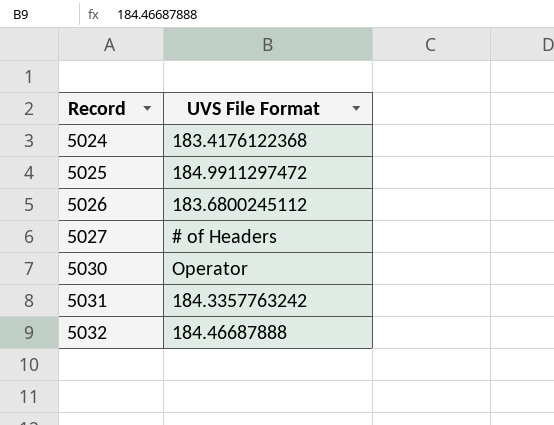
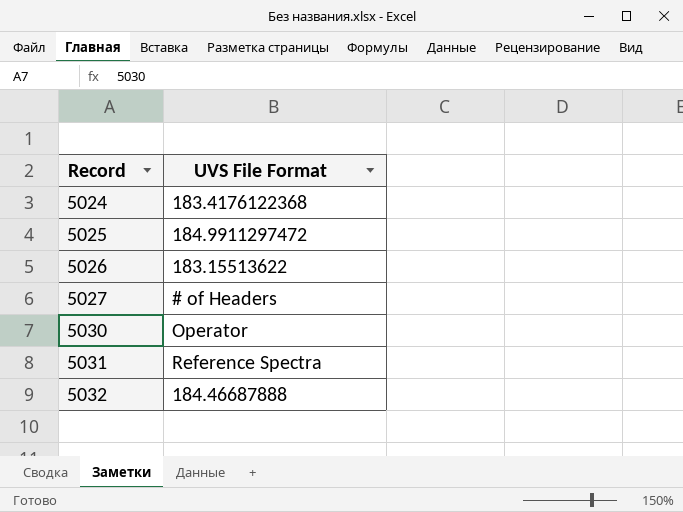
5026 | UVS File Format: 183.6800245112 -> 183.15513622
5031 | UVS File Format: 184.3357763242 -> Reference Spectra

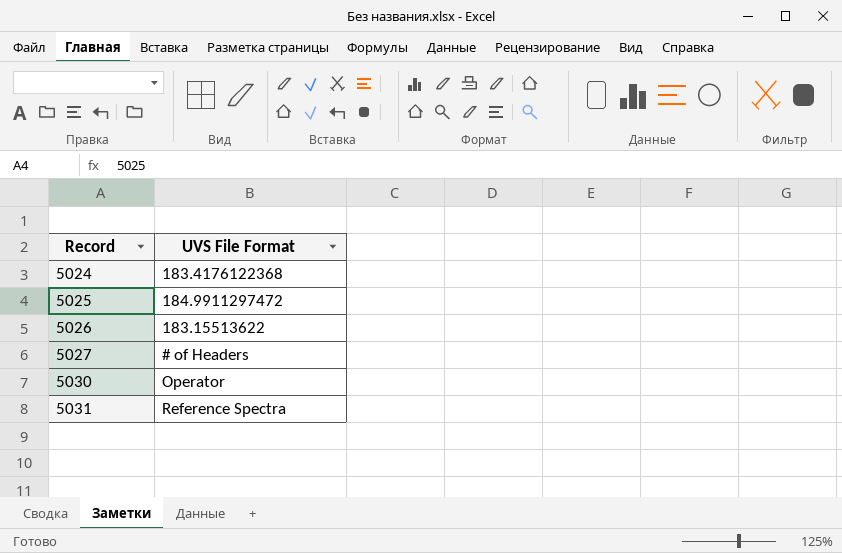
row 5032: 184.46687888 -> none

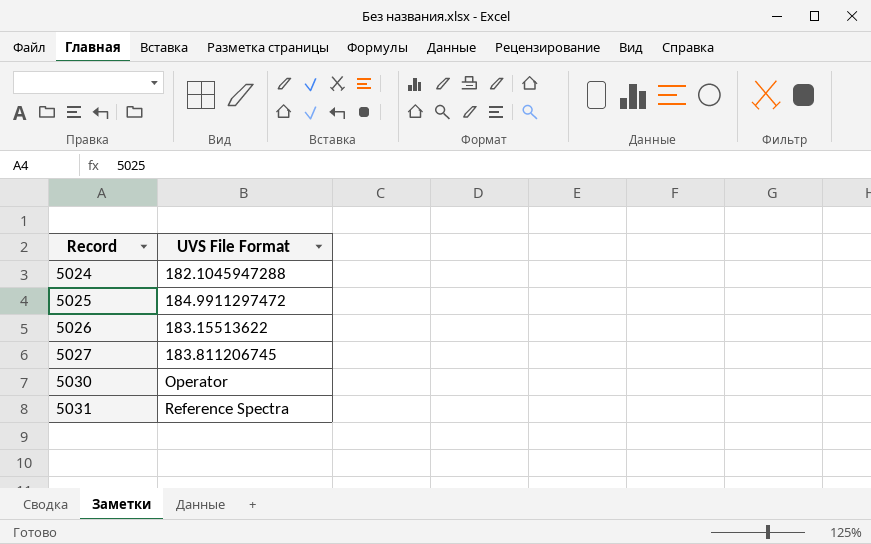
5024 | UVS File Format: 183.4176122368 -> 182.1045947288
5027 | UVS File Format: # of Headers -> 183.811206745

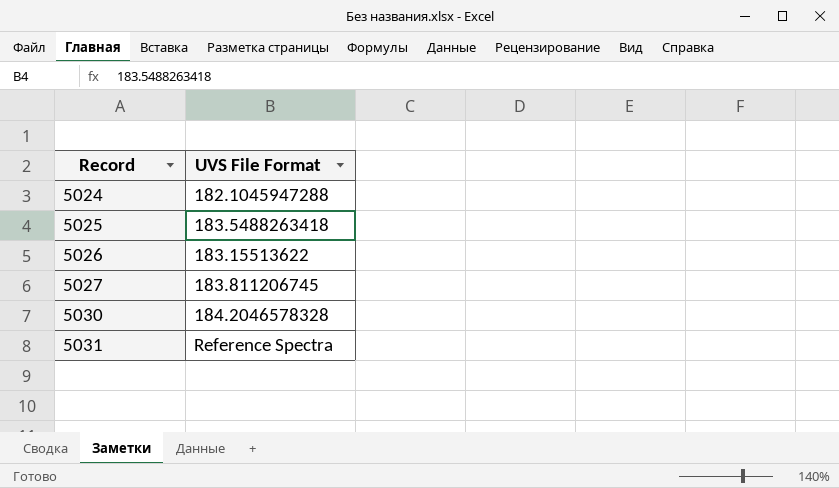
5025 | UVS File Format: 184.9911297472 -> 183.5488263418
5030 | UVS File Format: Operator -> 184.2046578328

